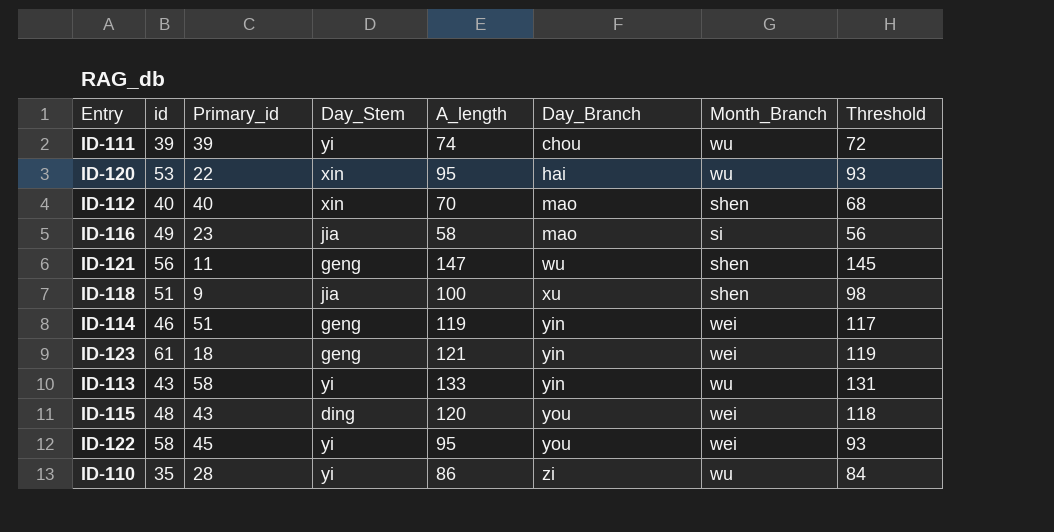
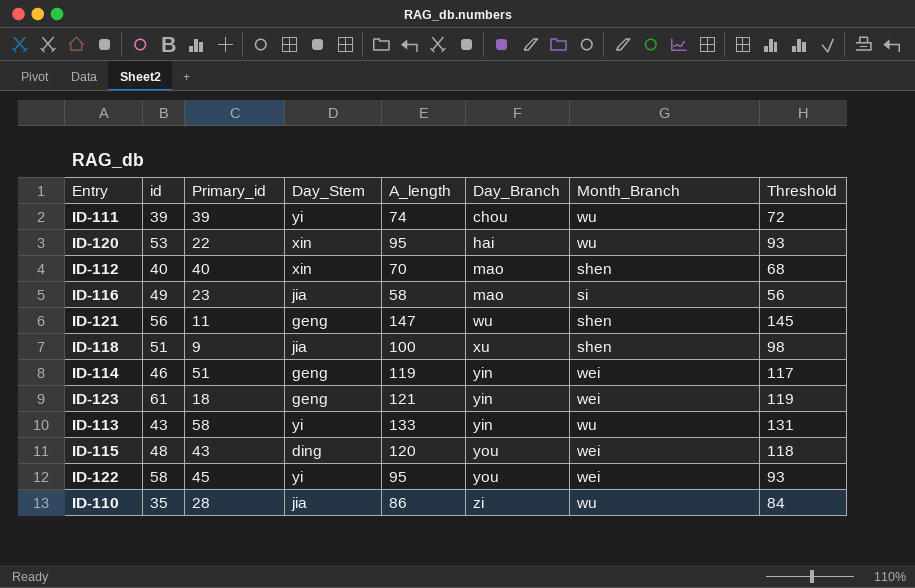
ID-110 | Day_Stem: yi -> jia

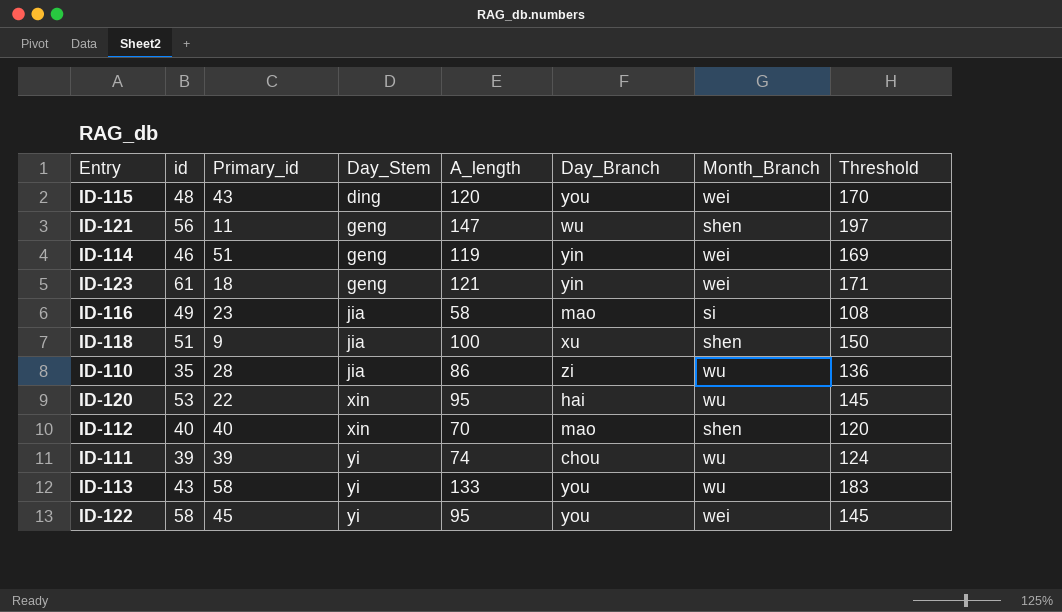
row order: Day_Branch ascending -> Day_Stem ascending
column Threshold | formula: [A_length] - 2 -> [A_length] + 50
ID-113 | Day_Branch: yin -> you

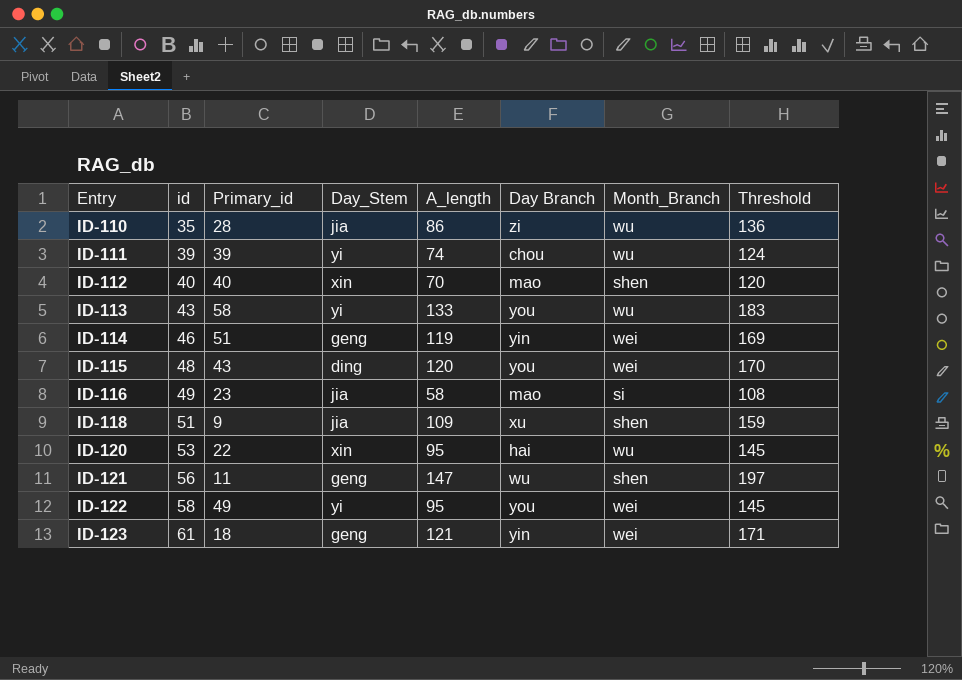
row order: Day_Stem ascending -> Entry ascending
column name: Day_Branch -> Day Branch
ID-118 | A_length: 100 -> 109
ID-118 | Threshold: 150 -> 159
ID-122 | Primary_id: 45 -> 49

